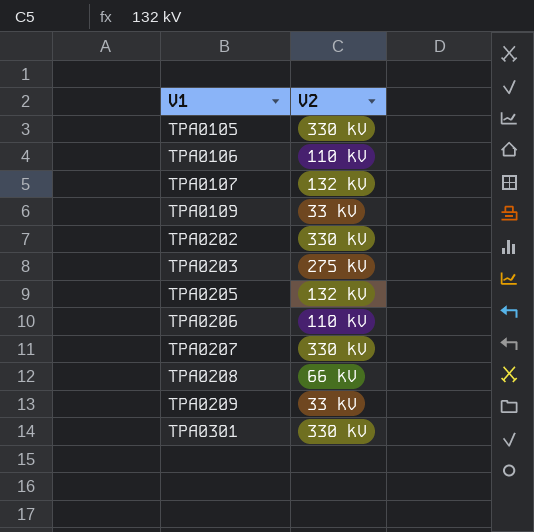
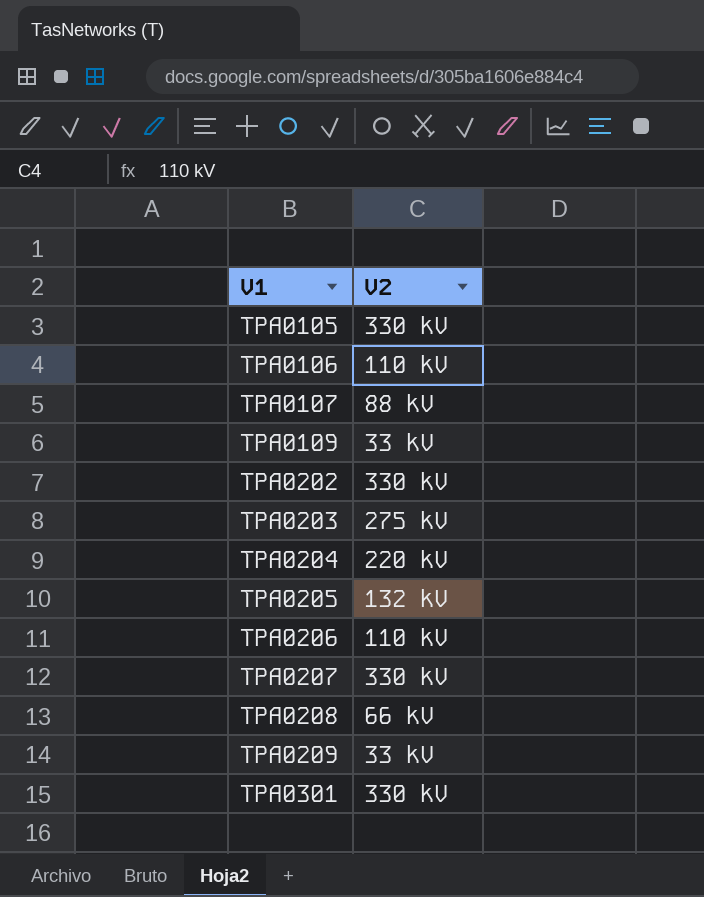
TPA0107 | V2: 132 kV -> 88 kV
row TPA0204: none -> 220 kV

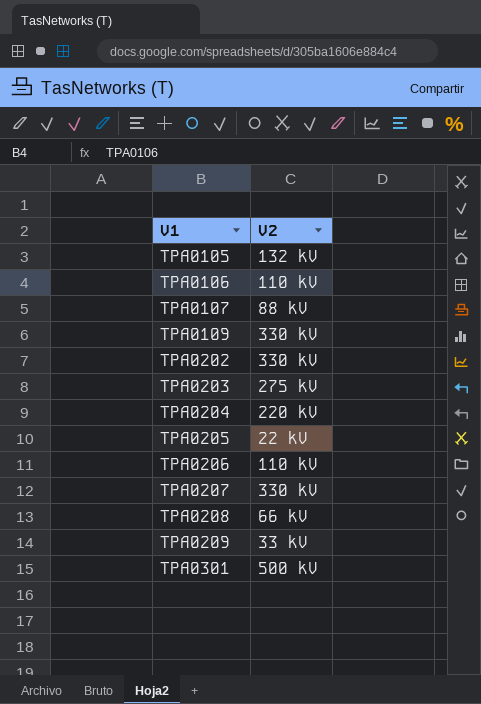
TPA0105 | V2: 330 kV -> 132 kV
TPA0109 | V2: 33 kV -> 330 kV
TPA0205 | V2: 132 kV -> 22 kV
TPA0301 | V2: 330 kV -> 500 kV

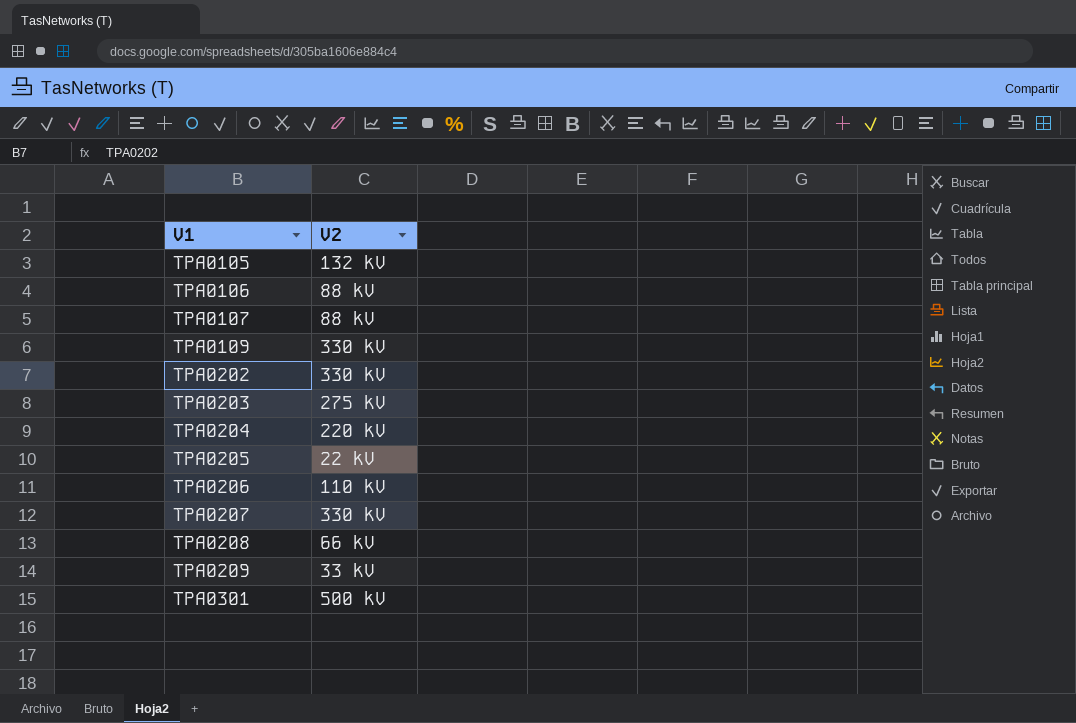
TPA0106 | V2: 110 kV -> 88 kV

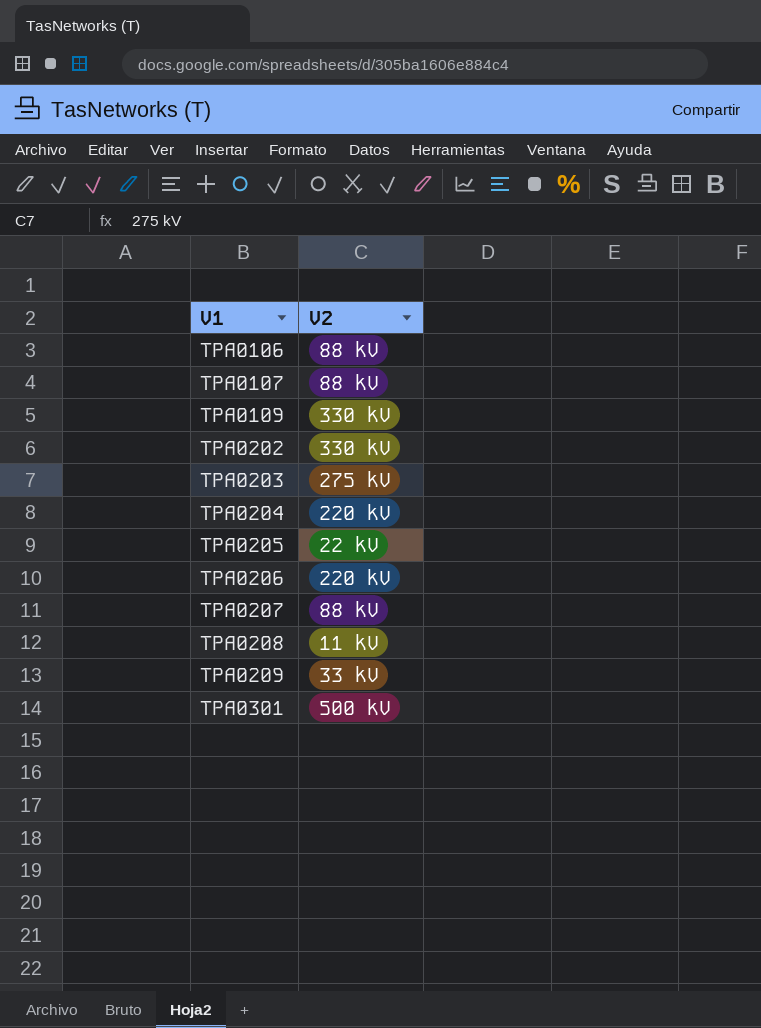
row TPA0105: 132 kV -> none
TPA0206 | V2: 110 kV -> 220 kV
TPA0207 | V2: 330 kV -> 88 kV
TPA0208 | V2: 66 kV -> 11 kV

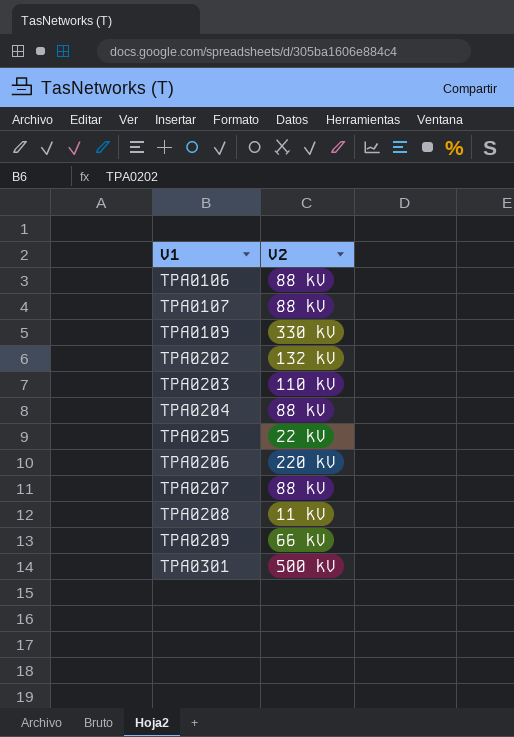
TPA0202 | V2: 330 kV -> 132 kV
TPA0203 | V2: 275 kV -> 110 kV
TPA0204 | V2: 220 kV -> 88 kV
TPA0209 | V2: 33 kV -> 66 kV

